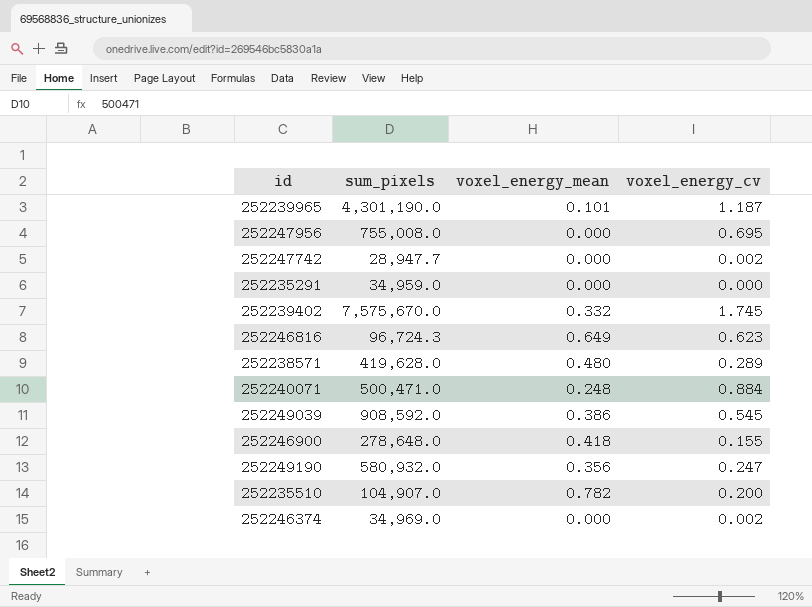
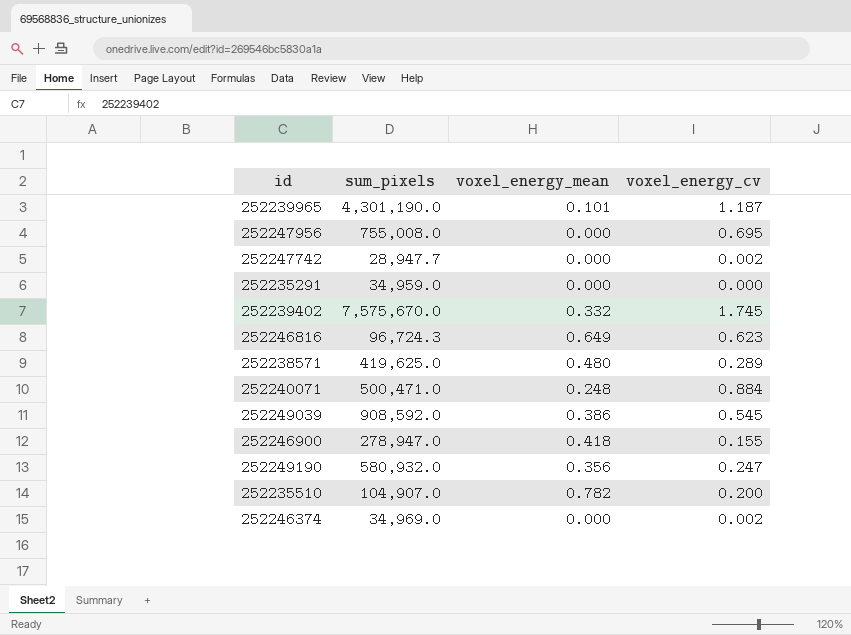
252238571 | sum_pixels: 419,628.0 -> 419,625.0
252246900 | sum_pixels: 278,648.0 -> 278,947.0

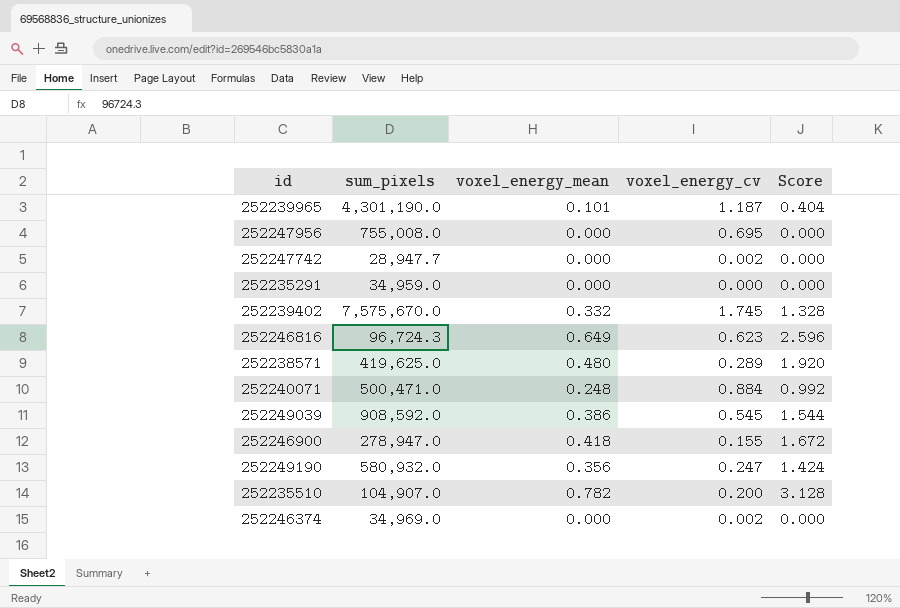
column Score | formula: none -> [voxel_energy_mean] * 4

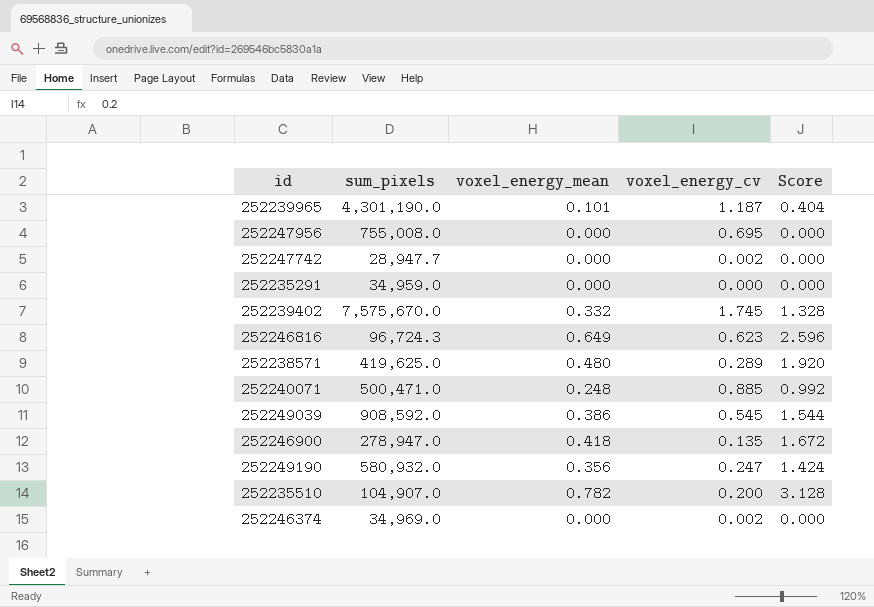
252240071 | voxel_energy_cv: 0.884 -> 0.885
252246900 | voxel_energy_cv: 0.155 -> 0.135

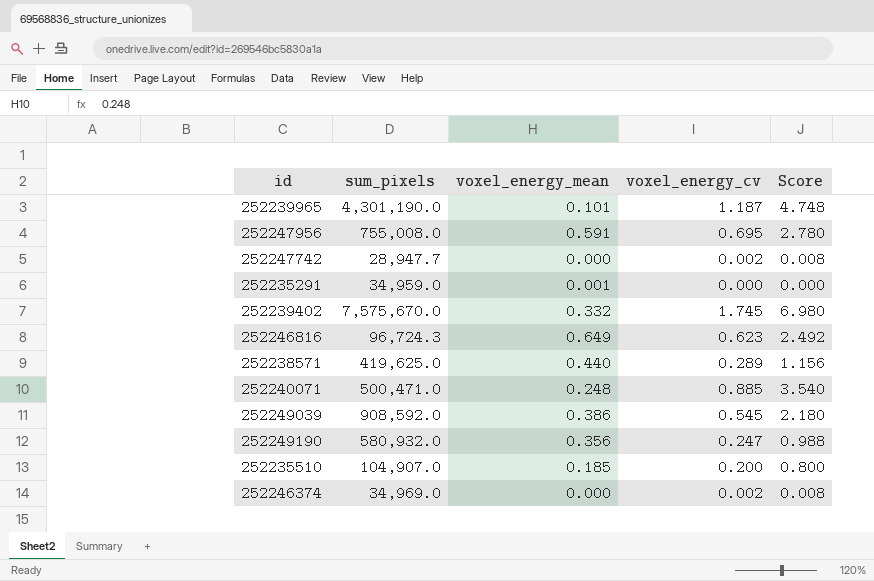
column Score | formula: [voxel_energy_mean] * 4 -> [voxel_energy_cv] * 4
row 252246900: 278,947.0 | 0.418 | 0.135 | 1.672 -> none
252247956 | voxel_energy_mean: 0.000 -> 0.591
252235291 | voxel_energy_mean: 0.000 -> 0.001
252238571 | voxel_energy_mean: 0.480 -> 0.440
252235510 | voxel_energy_mean: 0.782 -> 0.185

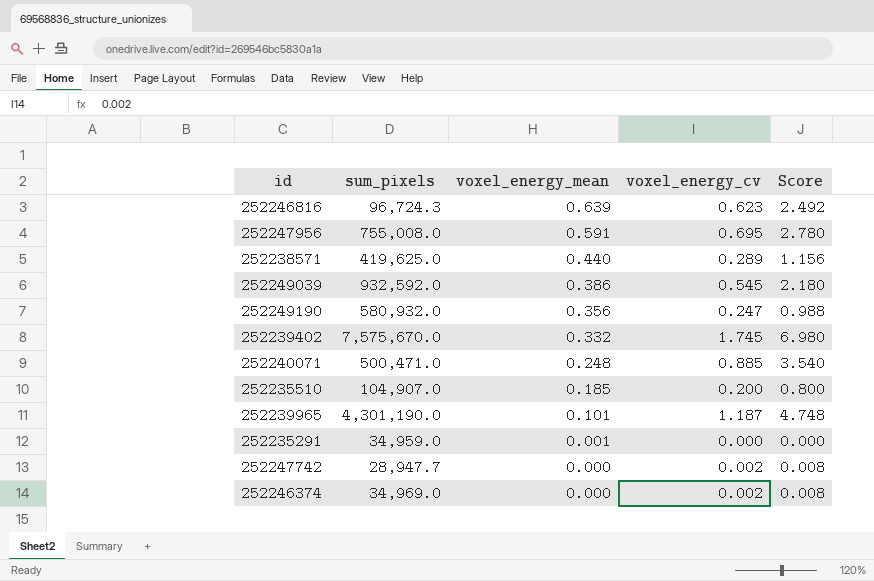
row order: none -> voxel_energy_mean descending
252246816 | voxel_energy_mean: 0.649 -> 0.639
252249039 | sum_pixels: 908,592.0 -> 932,592.0

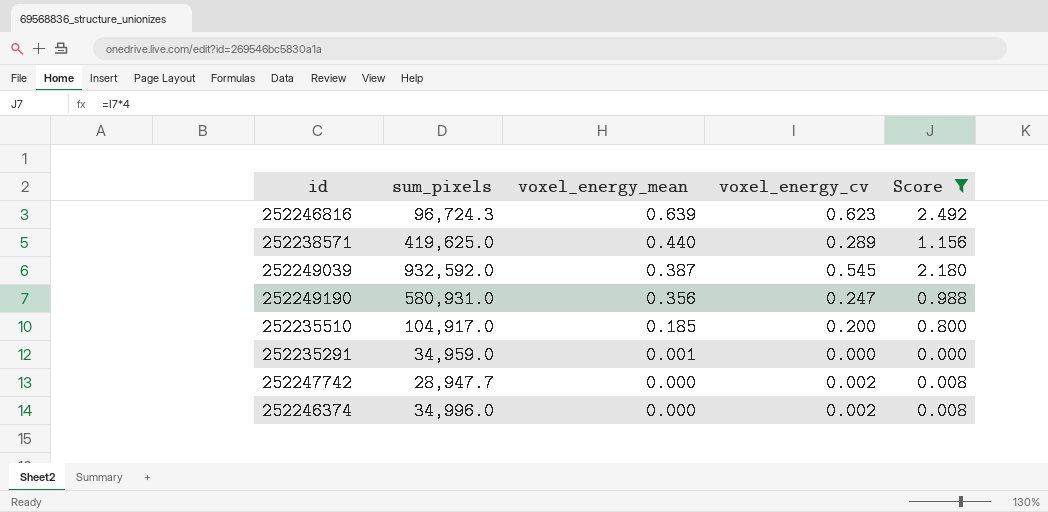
filter: none -> Score <= 2.492
252249039 | voxel_energy_mean: 0.386 -> 0.387
252249190 | sum_pixels: 580,932.0 -> 580,931.0
252235510 | sum_pixels: 104,907.0 -> 104,917.0
252246374 | sum_pixels: 34,969.0 -> 34,996.0

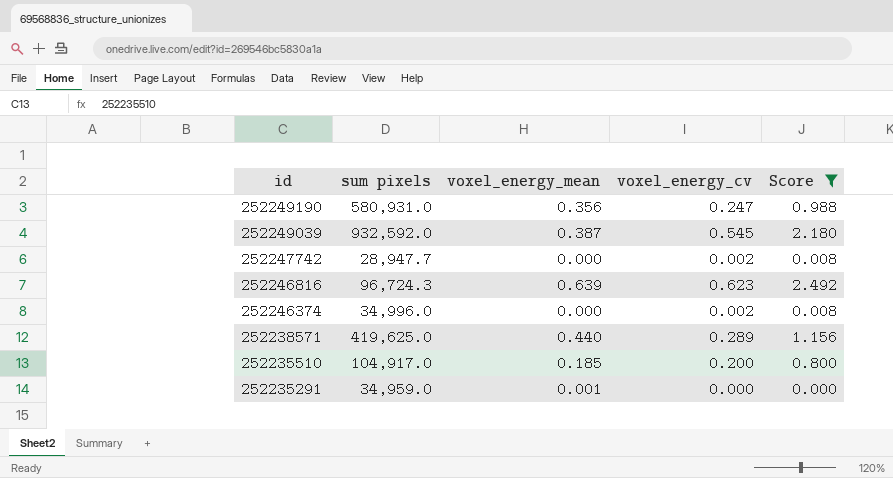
row order: voxel_energy_mean descending -> id descending
column name: sum_pixels -> sum pixels

